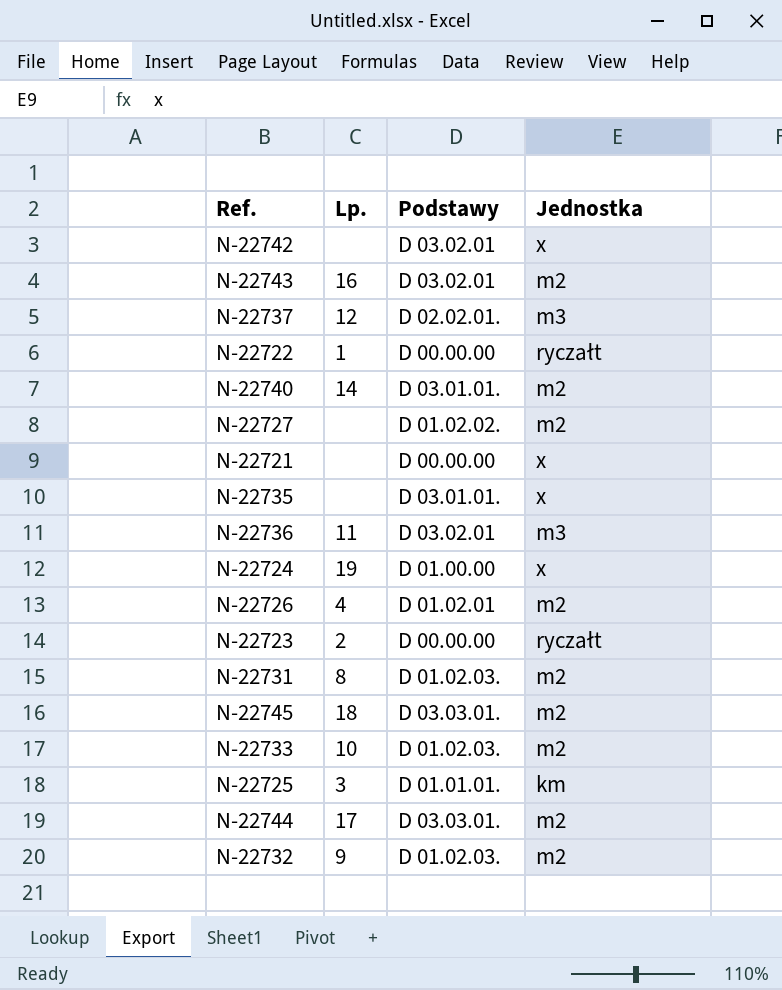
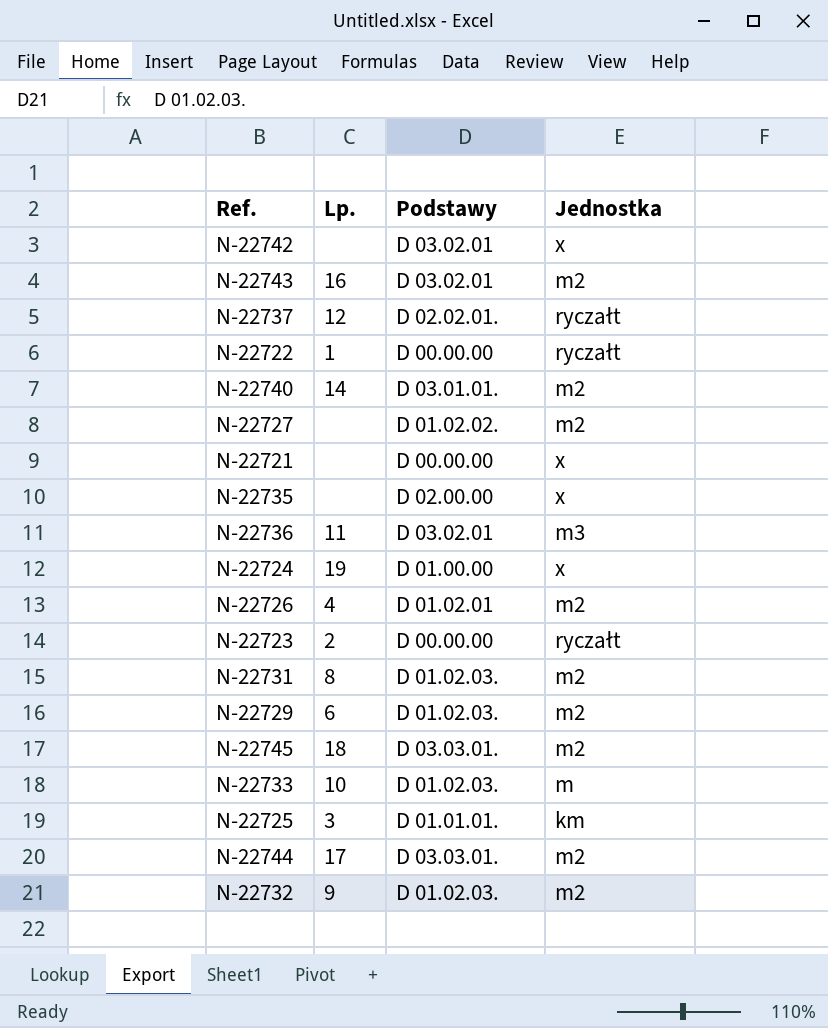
N-22737 | Jednostka: m3 -> ryczałt
N-22735 | Podstawy: D 03.01.01. -> D 02.00.00
row N-22729: none -> 6 | D 01.02.03. | m2
N-22733 | Jednostka: m2 -> m

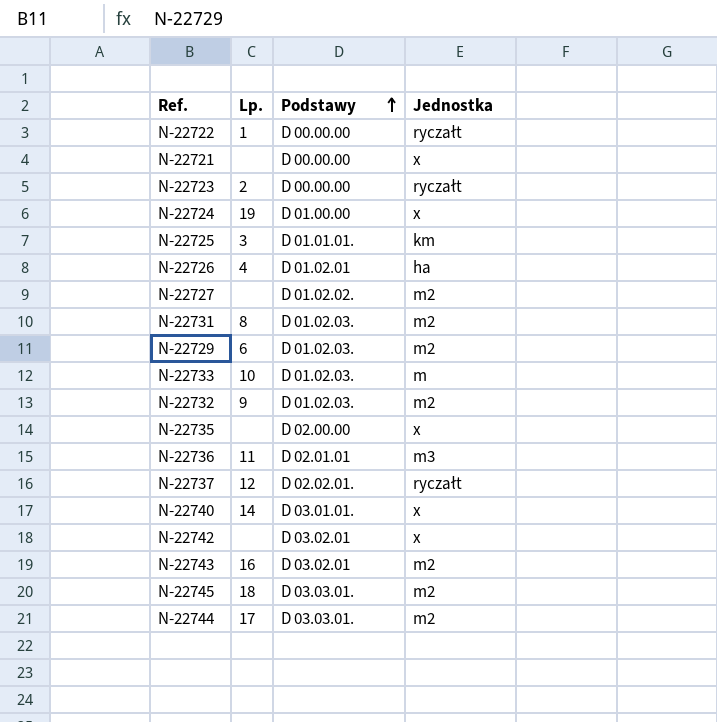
row order: none -> Podstawy ascending
N-22726 | Jednostka: m2 -> ha
N-22736 | Podstawy: D 03.02.01 -> D 02.01.01
N-22740 | Jednostka: m2 -> x

